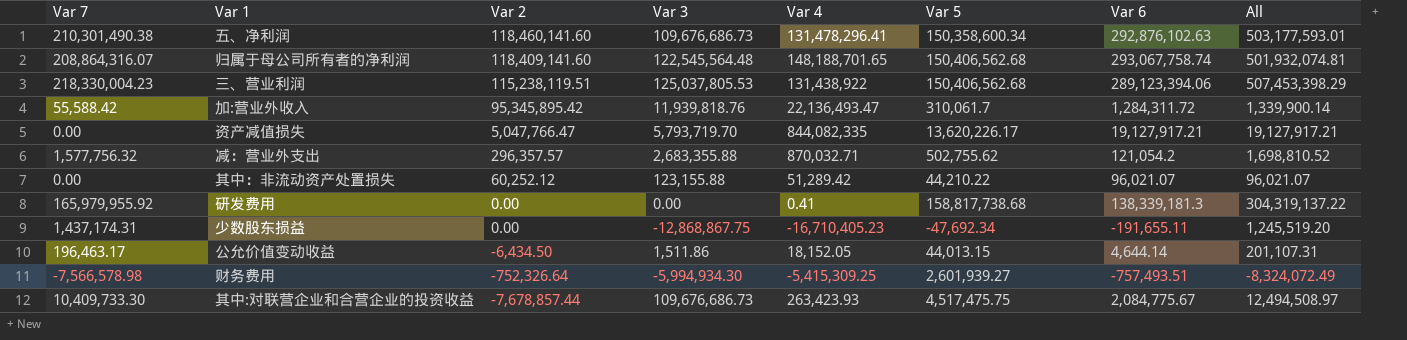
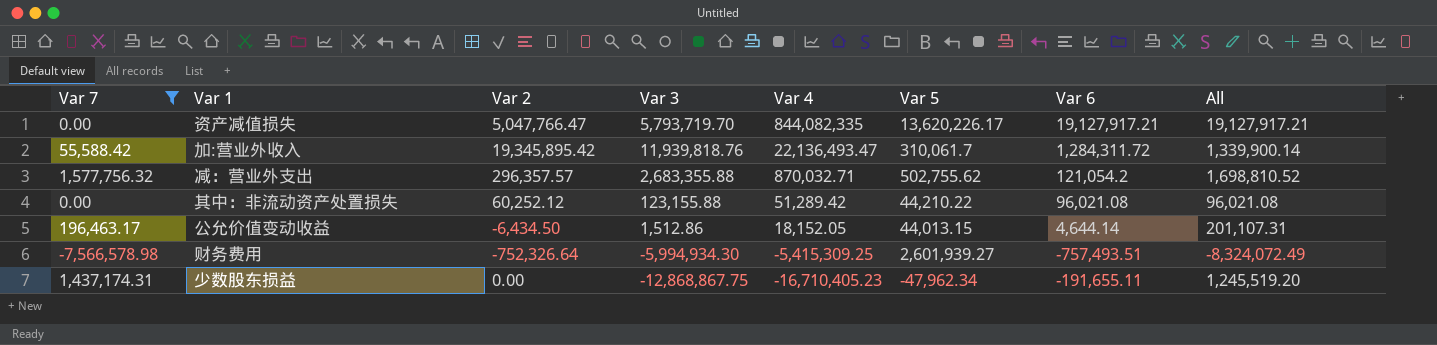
filter: none -> Var 7 <= 1,577,756.32
row order: Var 2 descending -> Var 4 descending
加:营业外收入 | Var 2: 95,345,895.42 -> 19,345,895.42
其中：非流动资产处置损失 | Var 6: 96,021.07 -> 96,021.08
其中：非流动资产处置损失 | All: 96,021.07 -> 96,021.08
公允价值变动收益 | Var 3: 1,511.86 -> 1,512.86
少数股东损益 | Var 5: -47,692.34 -> -47,962.34

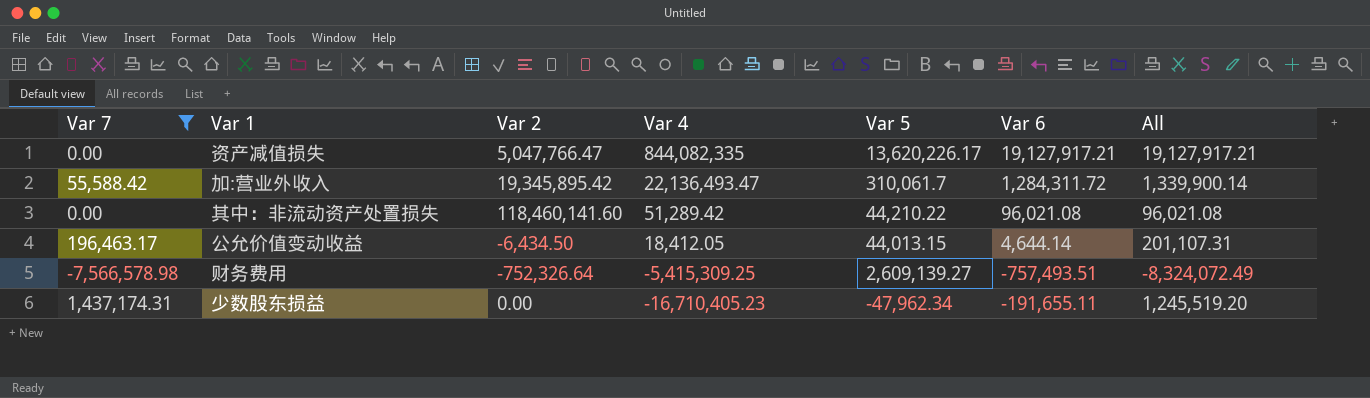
column Var 3 | position: 4 -> none
row 减：营业外支出: 1,577,756.32 | 296,357.57 | 2,683,355.88 | 870,032.71 | 502,755.62 | 121,054.2 | 1,698,810.52 -> none
其中：非流动资产处置损失 | Var 2: 60,252.12 -> 118,460,141.60
公允价值变动收益 | Var 4: 18,152.05 -> 18,412.05
财务费用 | Var 5: 2,601,939.27 -> 2,609,139.27

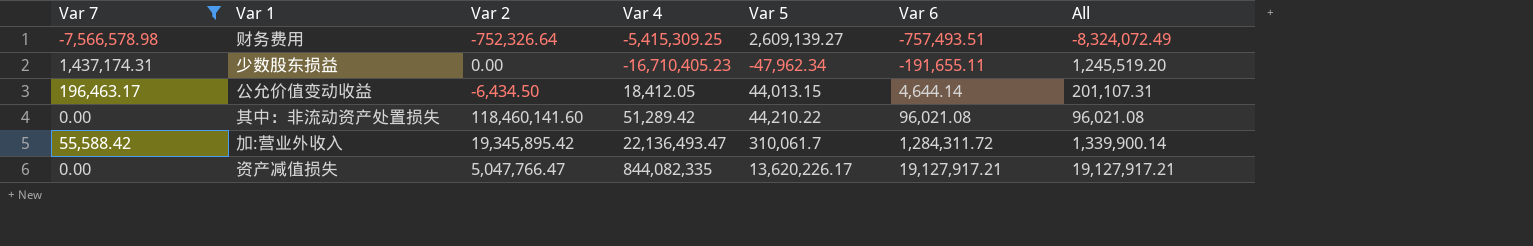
row order: Var 4 descending -> Var 6 ascending

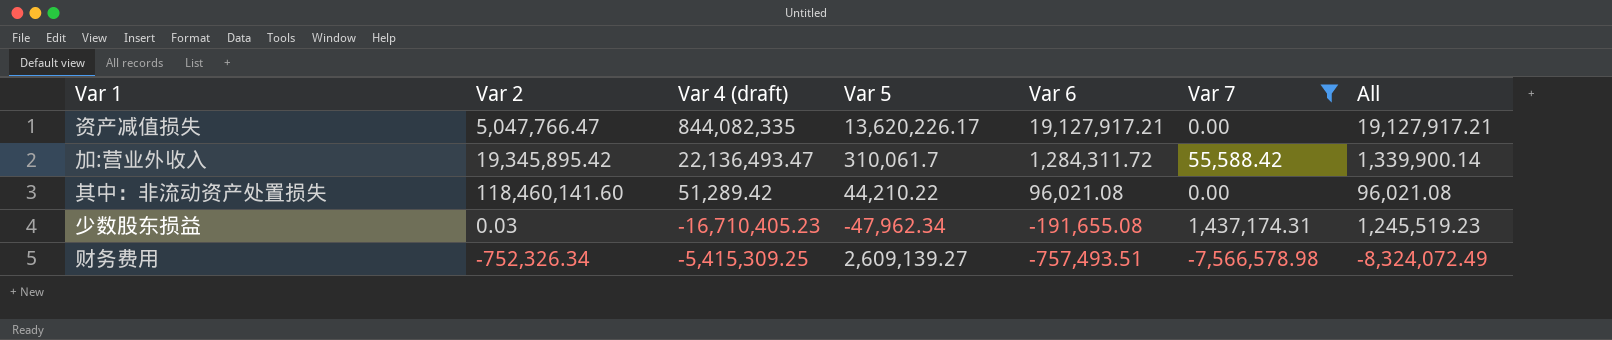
row order: Var 6 ascending -> Var 6 descending
column name: Var 4 -> Var 4 (draft)
column Var 7 | position: 1 -> 6
row 公允价值变动收益: 196,463.17 | -6,434.50 | 18,412.05 | 44,013.15 | 4,644.14 | 201,107.31 -> none
少数股东损益 | Var 2: 0.00 -> 0.03
少数股东损益 | Var 6: -191,655.11 -> -191,655.08
少数股东损益 | All: 1,245,519.20 -> 1,245,519.23
财务费用 | Var 2: -752,326.64 -> -752,326.34

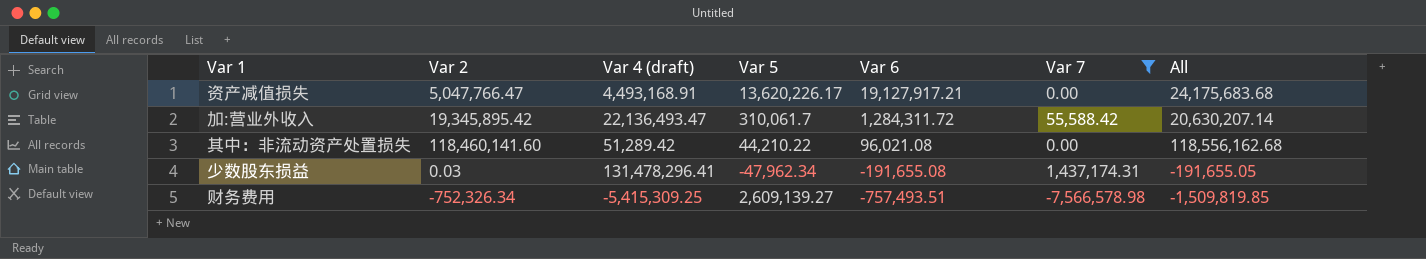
column All | formula: [Var 6] + [Var 7] -> [Var 2] + [Var 6]
资产减值损失 | Var 4 (draft): 844,082,335 -> 4,493,168.91
少数股东损益 | Var 4 (draft): -16,710,405.23 -> 131,478,296.41

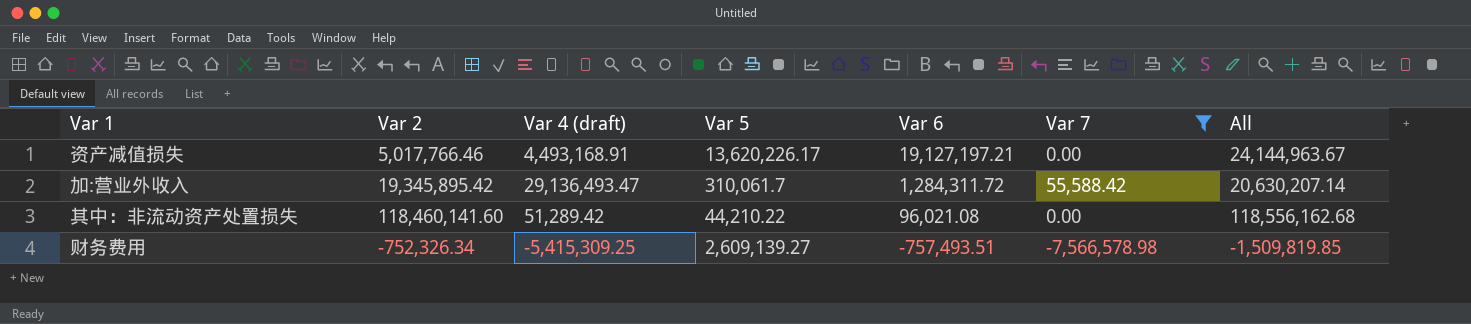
row 少数股东损益: 0.03 | 131,478,296.41 | -47,962.34 | -191,655.08 | 1,437,174.31 | -191,655.05 -> none
资产减值损失 | Var 2: 5,047,766.47 -> 5,017,766.46
资产减值损失 | Var 6: 19,127,917.21 -> 19,127,197.21
资产减值损失 | All: 24,175,683.68 -> 24,144,963.67
加:营业外收入 | Var 4 (draft): 22,136,493.47 -> 29,136,493.47

